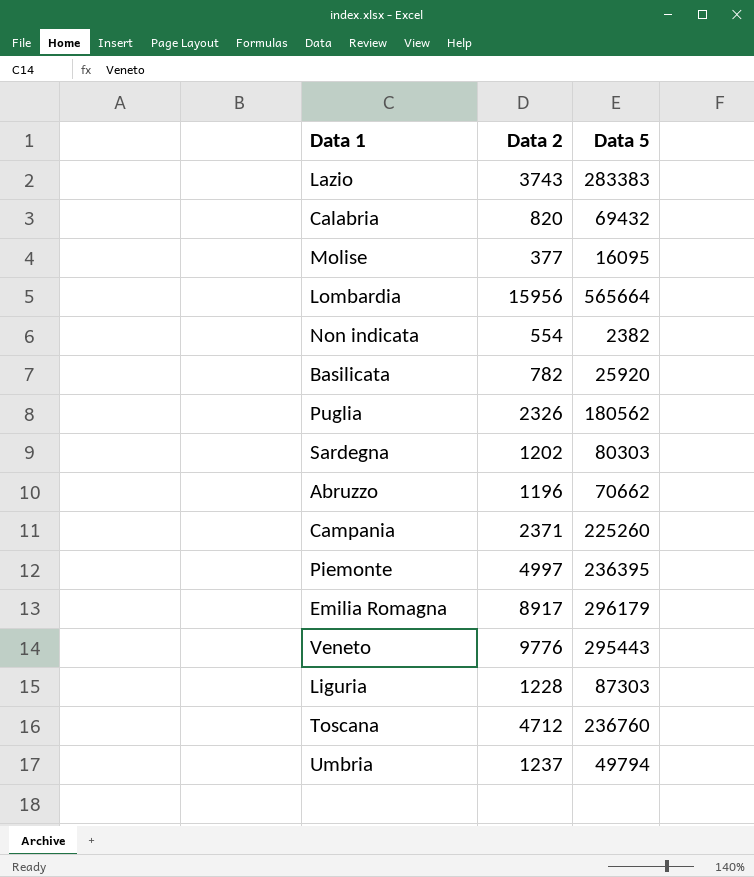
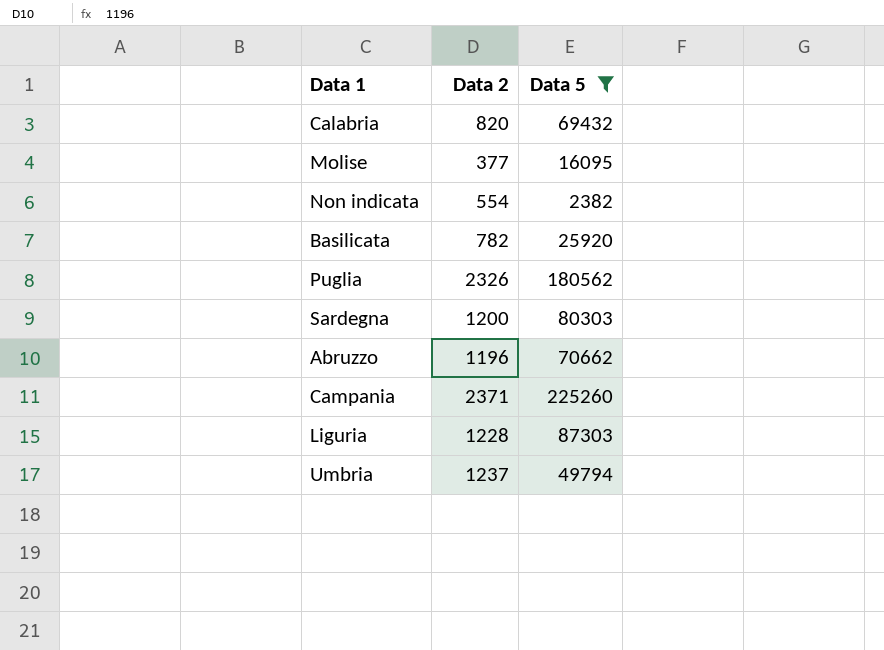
filter: none -> Data 5 <= 225260
Sardegna | Data 2: 1202 -> 1200

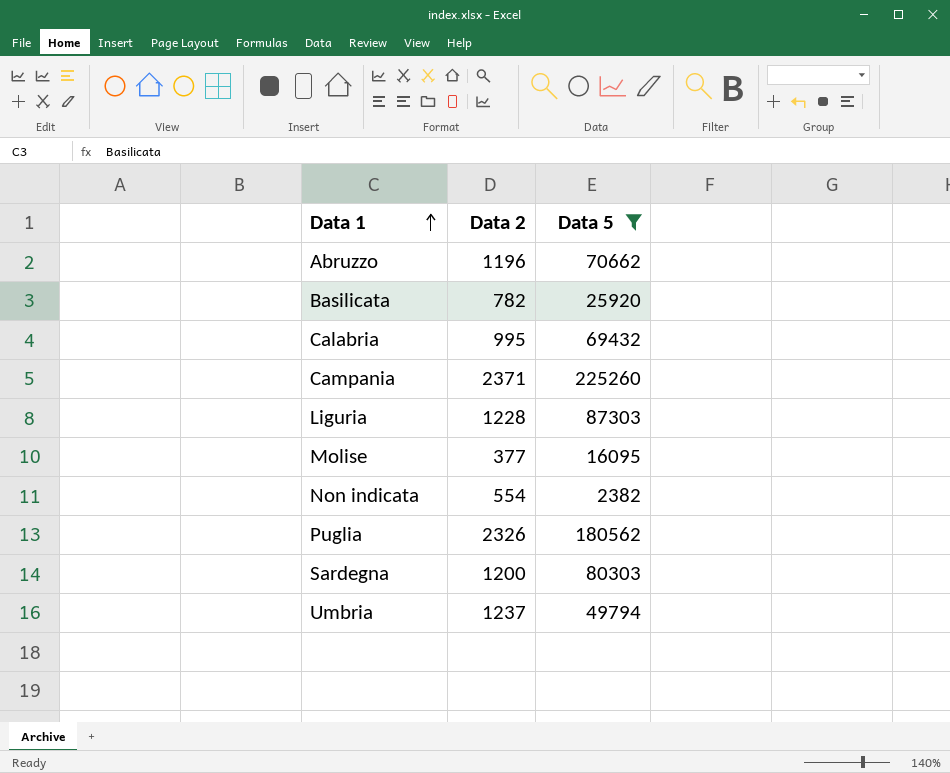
row order: none -> Data 1 ascending
Calabria | Data 2: 820 -> 995

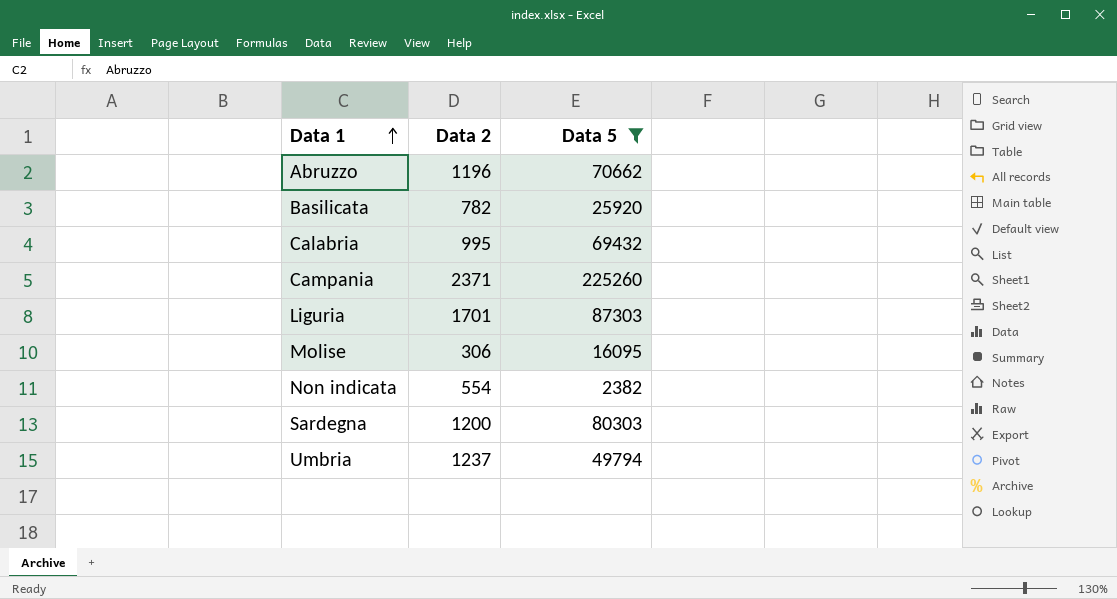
row Puglia: 2326 | 180562 -> none
Liguria | Data 2: 1228 -> 1701
Molise | Data 2: 377 -> 306

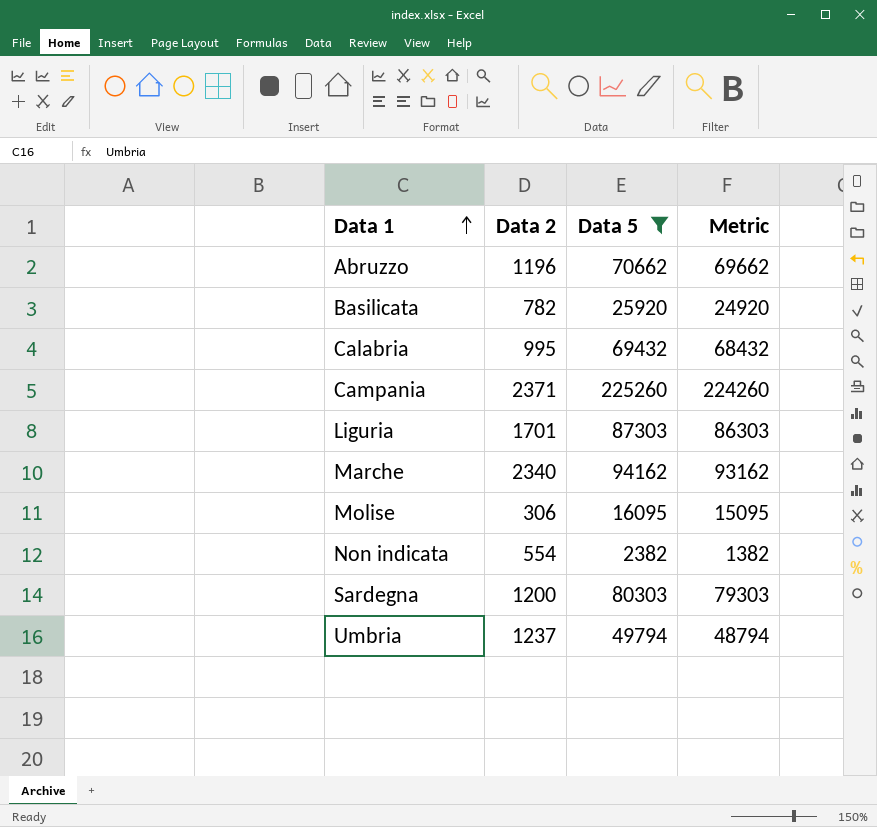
column Metric | formula: none -> [Data 5] - 1000
row Marche: none -> 2340 | 94162 | 93162

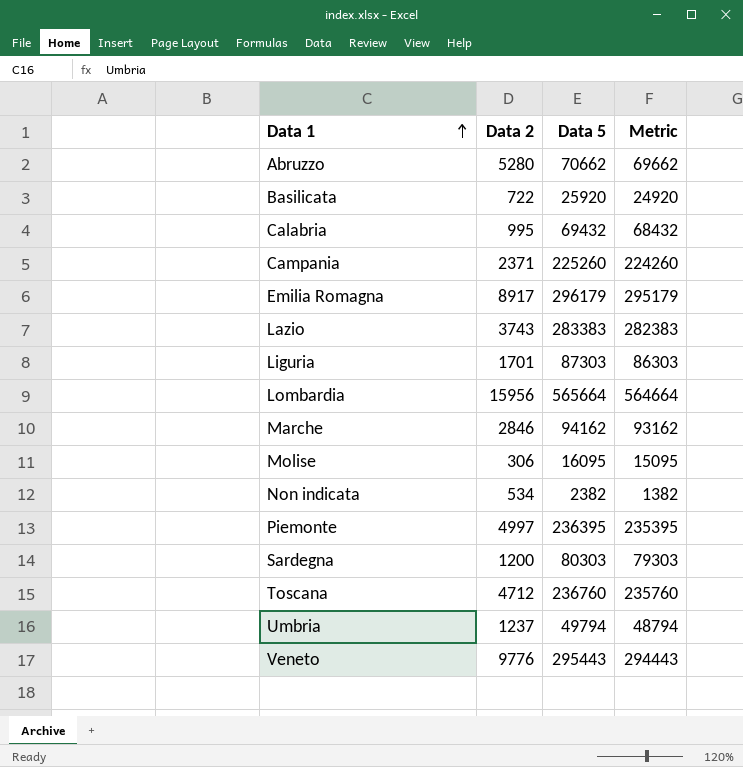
filter: Data 5 <= 225260 -> none
Abruzzo | Data 2: 1196 -> 5280
Basilicata | Data 2: 782 -> 722
Marche | Data 2: 2340 -> 2846
Non indicata | Data 2: 554 -> 534

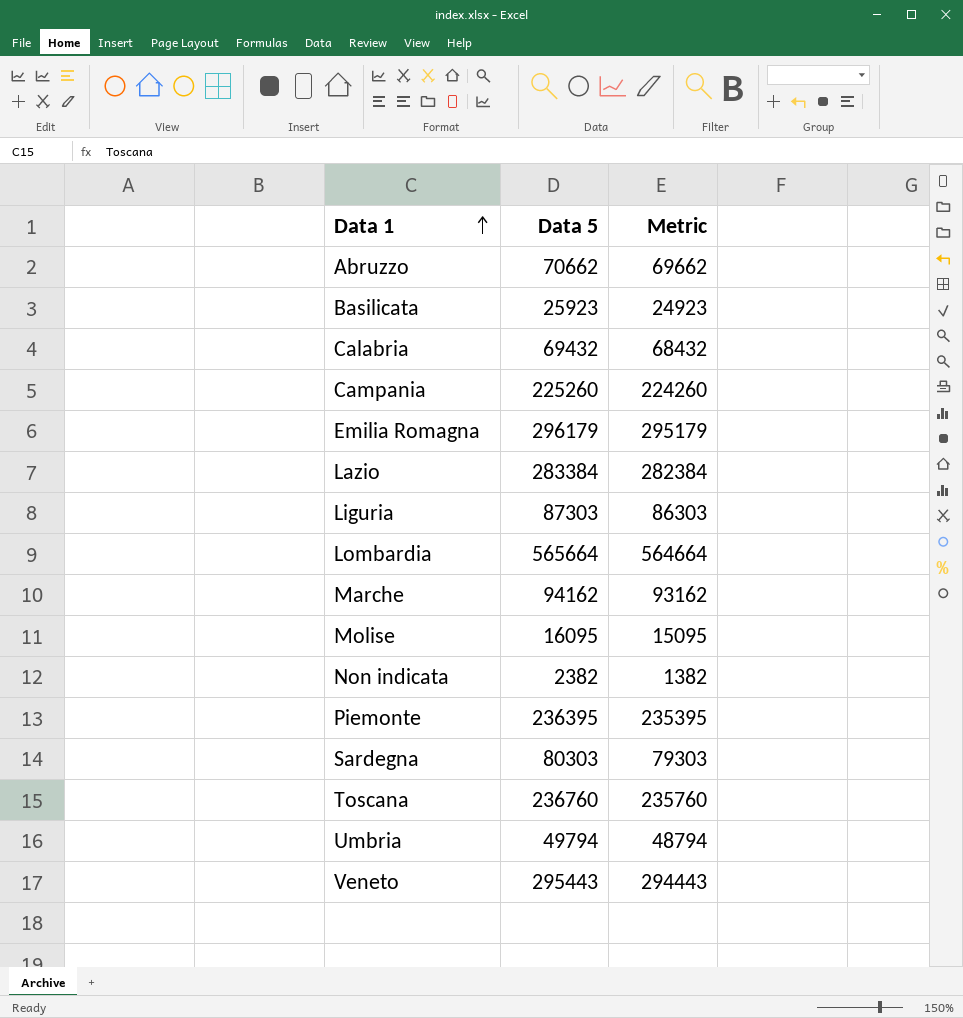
column Data 2 | position: 2 -> none
Basilicata | Data 5: 25920 -> 25923
Basilicata | Metric: 24920 -> 24923
Lazio | Data 5: 283383 -> 283384
Lazio | Metric: 282383 -> 282384

